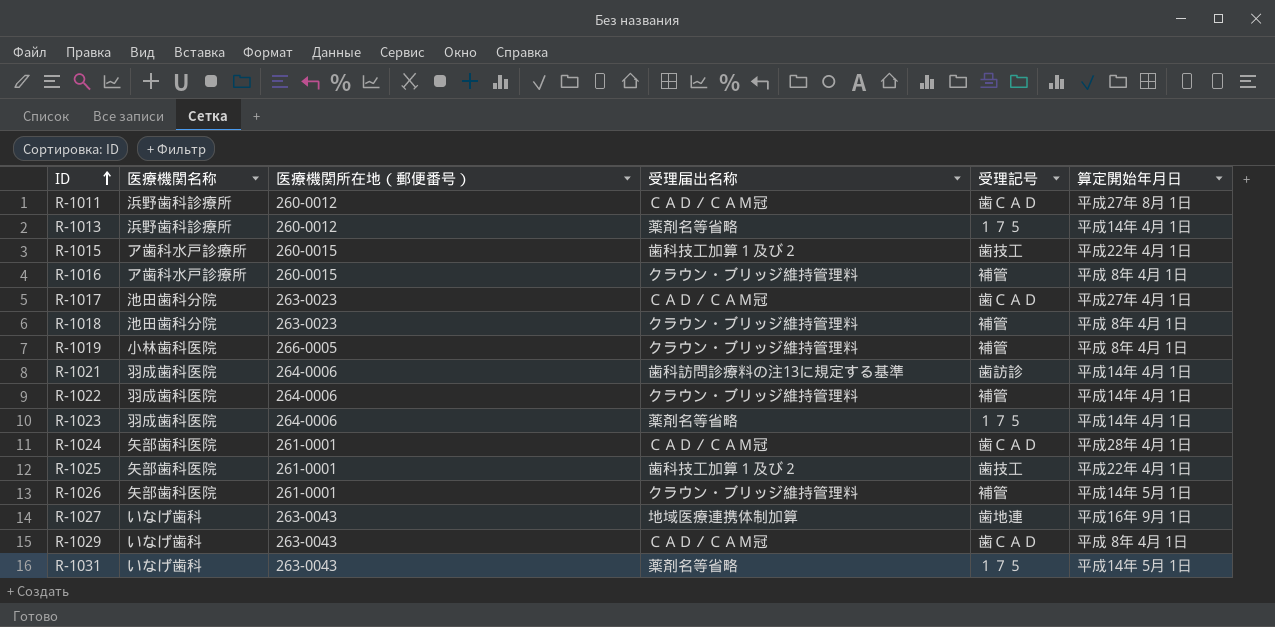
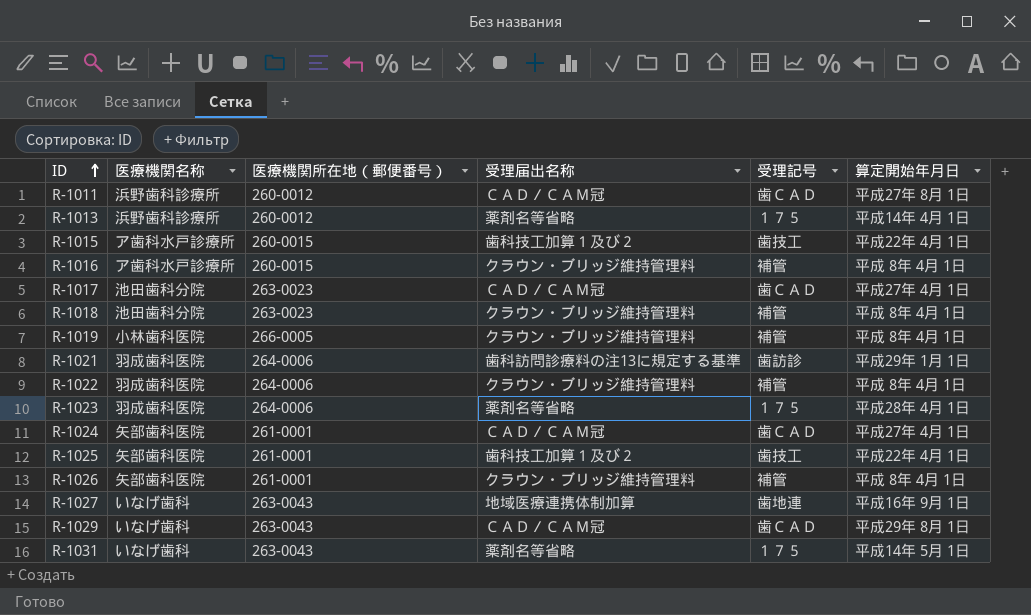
R-1021 | 算定開始年月日: 平成14年 4月 1日 -> 平成29年 1月 1日
R-1022 | 算定開始年月日: 平成14年 4月 1日 -> 平成 8年 4月 1日
R-1023 | 算定開始年月日: 平成14年 4月 1日 -> 平成28年 4月 1日
R-1024 | 算定開始年月日: 平成28年 4月 1日 -> 平成27年 4月 1日
R-1026 | 算定開始年月日: 平成14年 5月 1日 -> 平成 8年 4月 1日
R-1029 | 算定開始年月日: 平成 8年 4月 1日 -> 平成29年 8月 1日

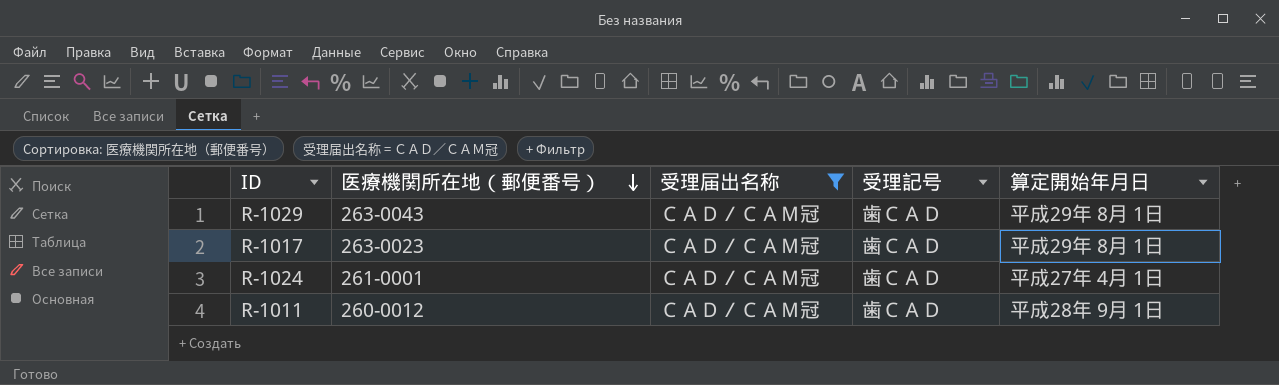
filter: none -> 受理届出名称 = ＣＡＤ／ＣＡＭ冠
row order: ID ascending -> 医療機関所在地（郵便番号） descending
column 医療機関名称 | position: 2 -> none
R-1017 | 算定開始年月日: 平成27年 4月 1日 -> 平成29年 8月 1日
R-1011 | 算定開始年月日: 平成27年 8月 1日 -> 平成28年 9月 1日

